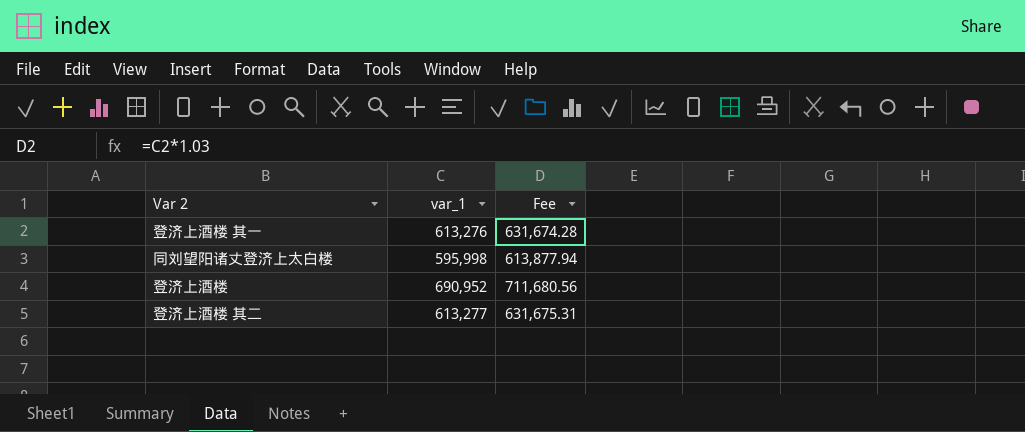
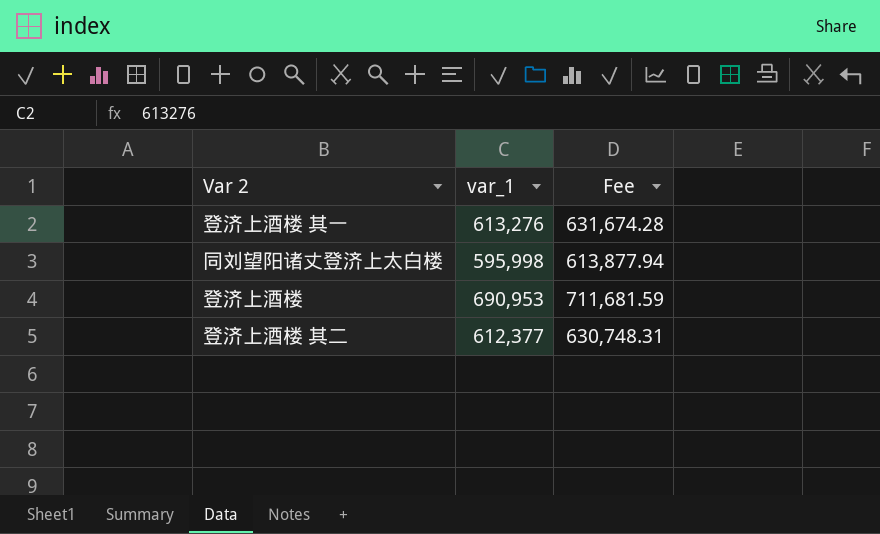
登济上酒楼 | var_1: 690,952 -> 690,953
登济上酒楼 | Fee: 711,680.56 -> 711,681.59
登济上酒楼 其二 | var_1: 613,277 -> 612,377
登济上酒楼 其二 | Fee: 631,675.31 -> 630,748.31

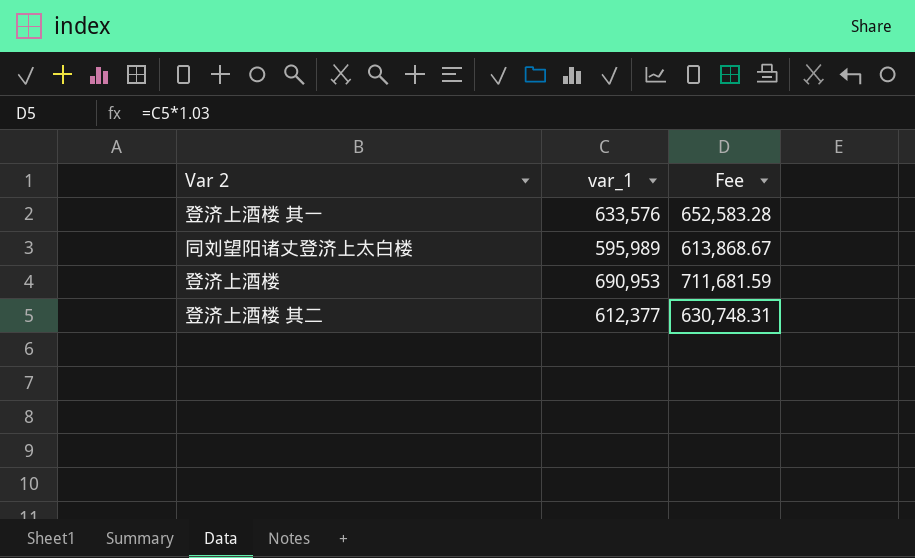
登济上酒楼 其一 | var_1: 613,276 -> 633,576
登济上酒楼 其一 | Fee: 631,674.28 -> 652,583.28
同刘望阳诸丈登济上太白楼 | var_1: 595,998 -> 595,989
同刘望阳诸丈登济上太白楼 | Fee: 613,877.94 -> 613,868.67

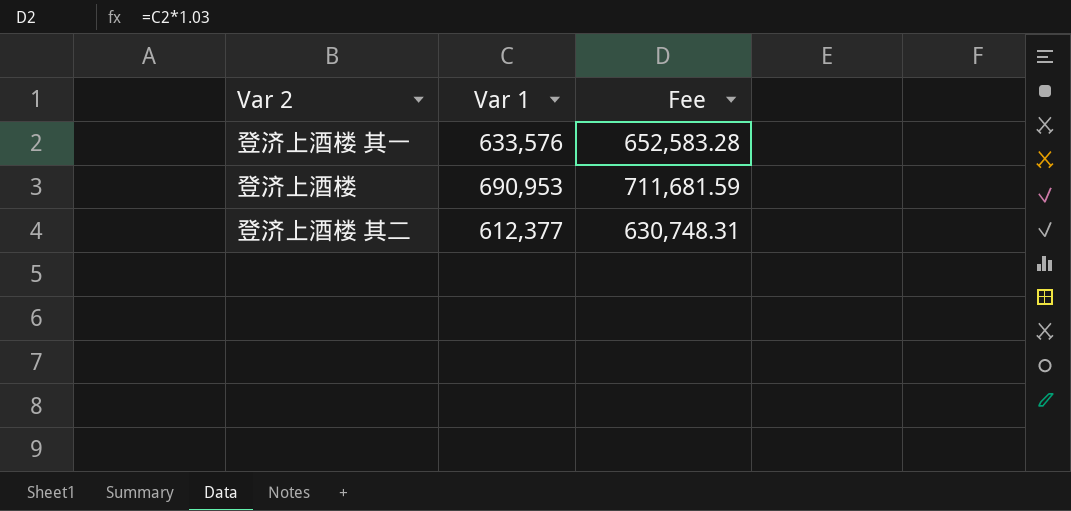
column name: var_1 -> Var 1
row 同刘望阳诸丈登济上太白楼: 595,989 | 613,868.67 -> none

